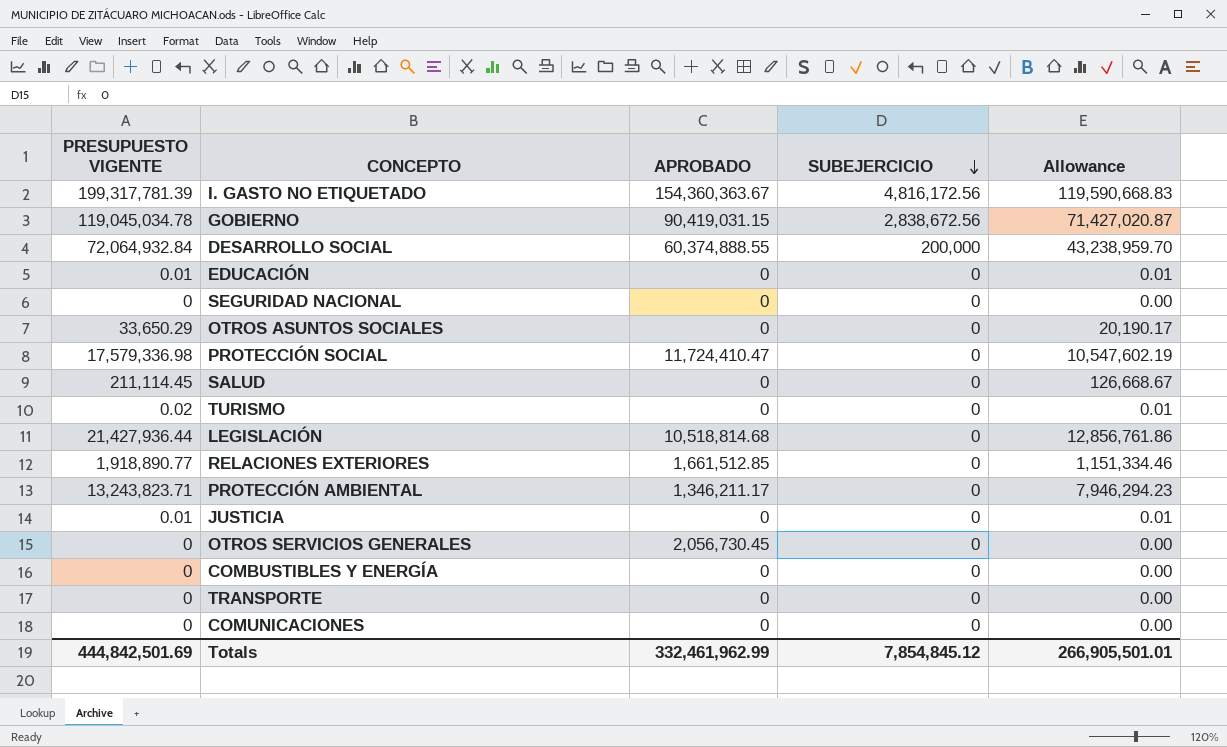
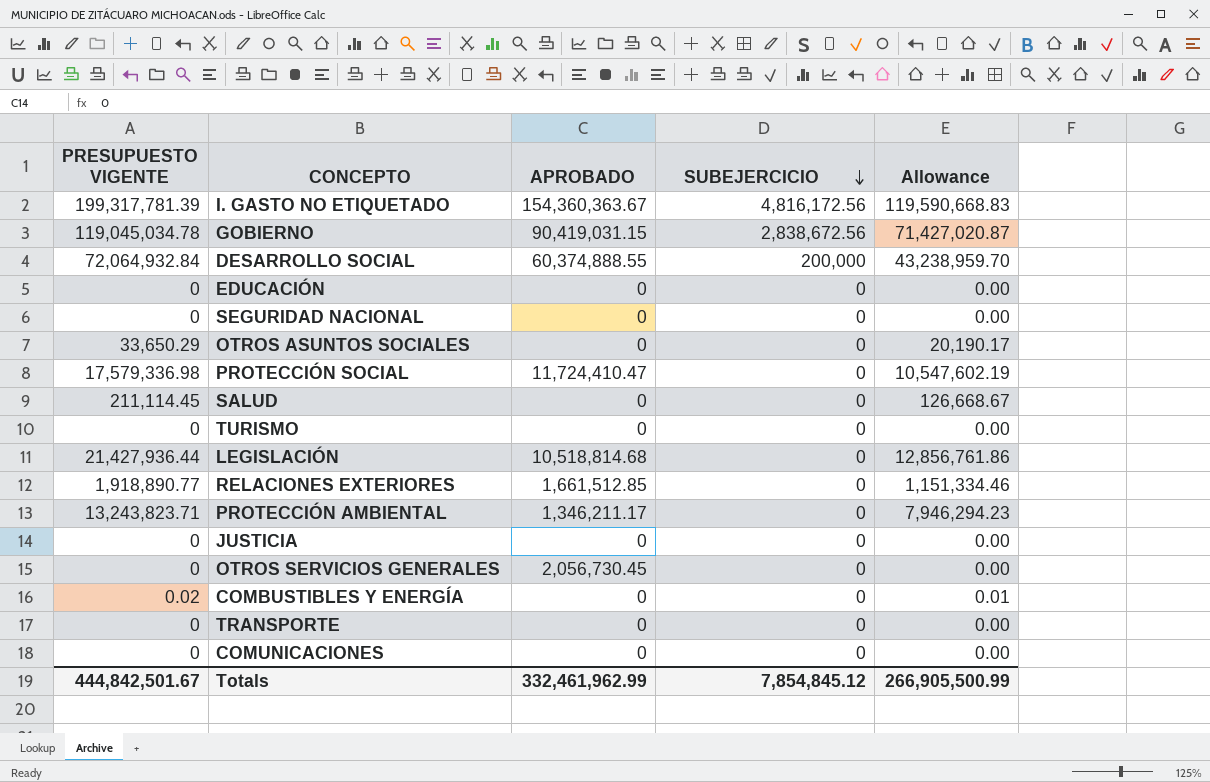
EDUCACIÓN | PRESUPUESTO VIGENTE: 0.01 -> 0
EDUCACIÓN | Allowance: 0.01 -> 0.00
TURISMO | PRESUPUESTO VIGENTE: 0.02 -> 0
TURISMO | Allowance: 0.01 -> 0.00
JUSTICIA | PRESUPUESTO VIGENTE: 0.01 -> 0
JUSTICIA | Allowance: 0.01 -> 0.00
COMBUSTIBLES Y ENERGÍA | PRESUPUESTO VIGENTE: 0 -> 0.02
COMBUSTIBLES Y ENERGÍA | Allowance: 0.00 -> 0.01
Totals | PRESUPUESTO VIGENTE: 444,842,501.69 -> 444,842,501.67
Totals | Allowance: 266,905,501.01 -> 266,905,500.99

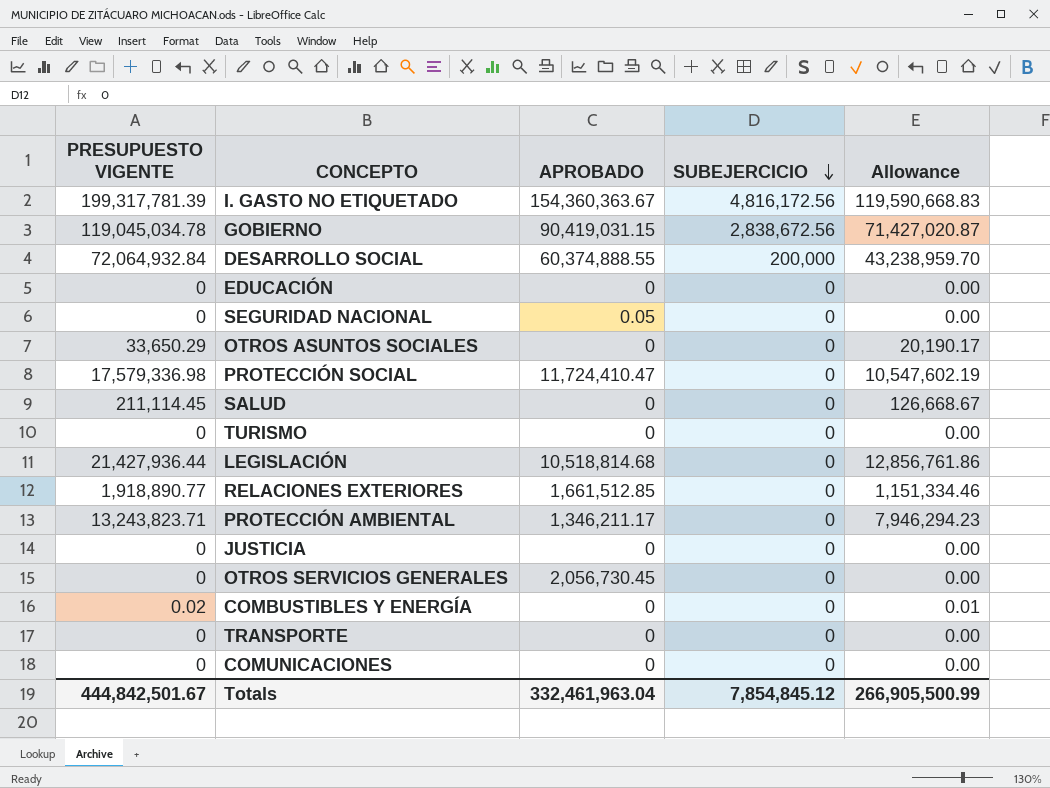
SEGURIDAD NACIONAL | APROBADO: 0 -> 0.05
Totals | APROBADO: 332,461,962.99 -> 332,461,963.04

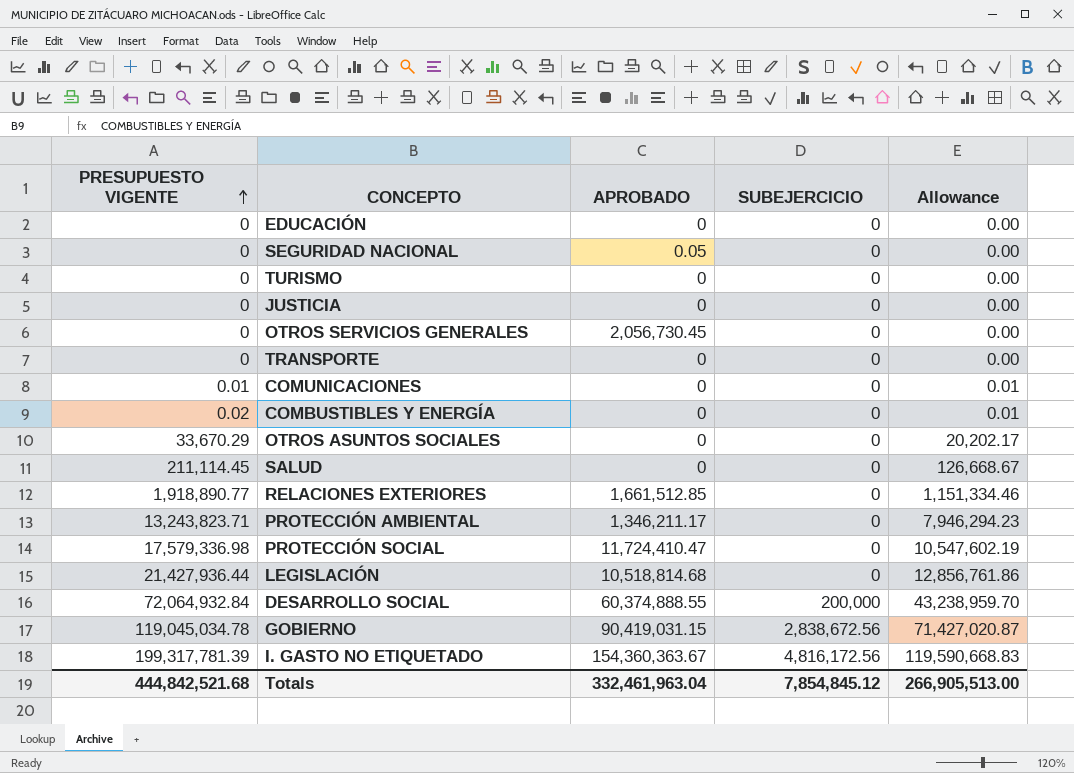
row order: SUBEJERCICIO descending -> PRESUPUESTO VIGENTE ascending
COMUNICACIONES | PRESUPUESTO VIGENTE: 0 -> 0.01
COMUNICACIONES | Allowance: 0.00 -> 0.01
OTROS ASUNTOS SOCIALES | PRESUPUESTO VIGENTE: 33,650.29 -> 33,670.29
OTROS ASUNTOS SOCIALES | Allowance: 20,190.17 -> 20,202.17
Totals | PRESUPUESTO VIGENTE: 444,842,501.67 -> 444,842,521.68
Totals | Allowance: 266,905,500.99 -> 266,905,513.00

